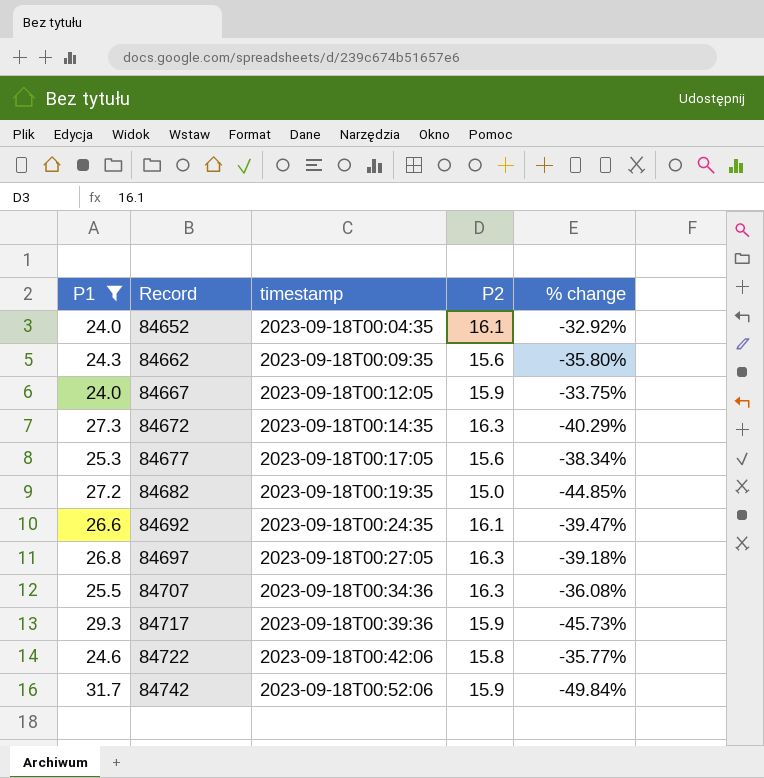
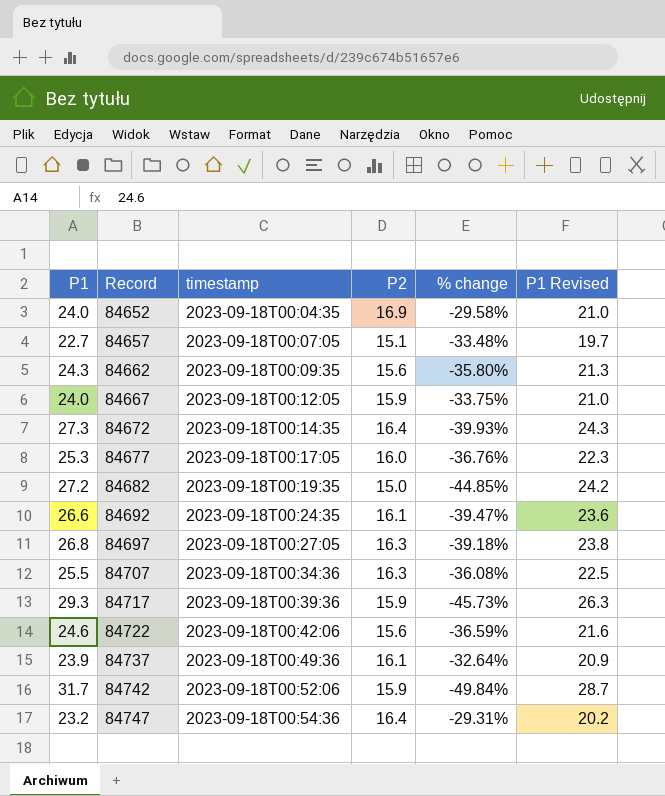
filter: P1 >= 24.0 -> none
column P1 Revised | formula: none -> [P1] - 3
84652 | P2: 16.1 -> 16.9
84652 | % change: -32.92% -> -29.58%
84672 | P2: 16.3 -> 16.4
84672 | % change: -40.29% -> -39.93%
84677 | P2: 15.6 -> 16.0
84677 | % change: -38.34% -> -36.76%
84722 | P2: 15.8 -> 15.6
84722 | % change: -35.77% -> -36.59%

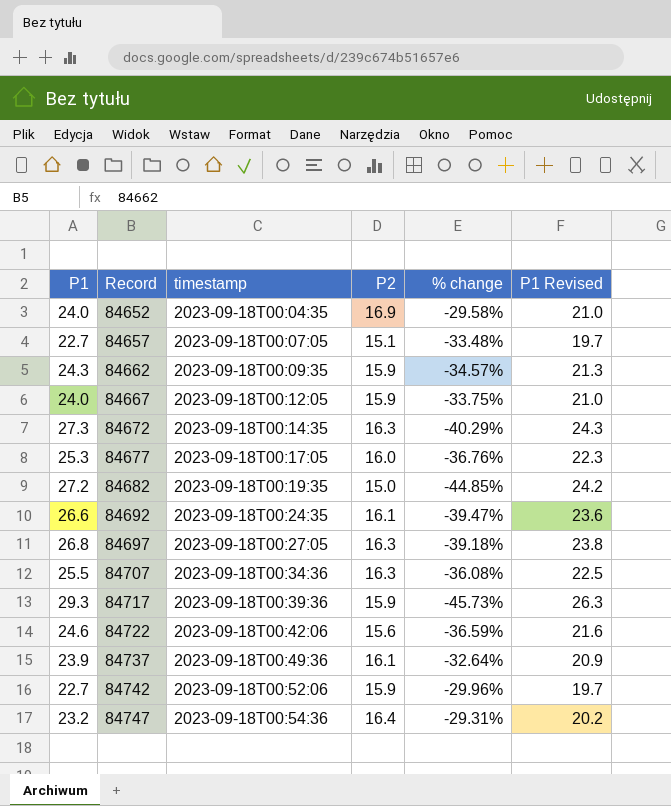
84662 | P2: 15.6 -> 15.9
84662 | % change: -35.80% -> -34.57%
84672 | P2: 16.4 -> 16.3
84672 | % change: -39.93% -> -40.29%
84742 | P1: 31.7 -> 22.7
84742 | % change: -49.84% -> -29.96%
84742 | P1 Revised: 28.7 -> 19.7

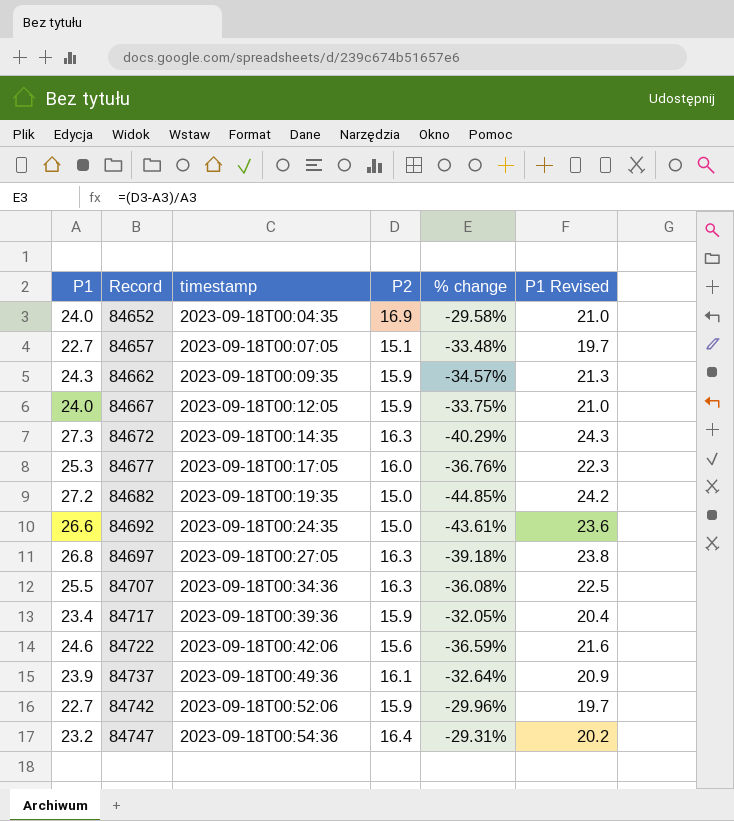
84692 | P2: 16.1 -> 15.0
84692 | % change: -39.47% -> -43.61%
84717 | P1: 29.3 -> 23.4
84717 | % change: -45.73% -> -32.05%
84717 | P1 Revised: 26.3 -> 20.4

